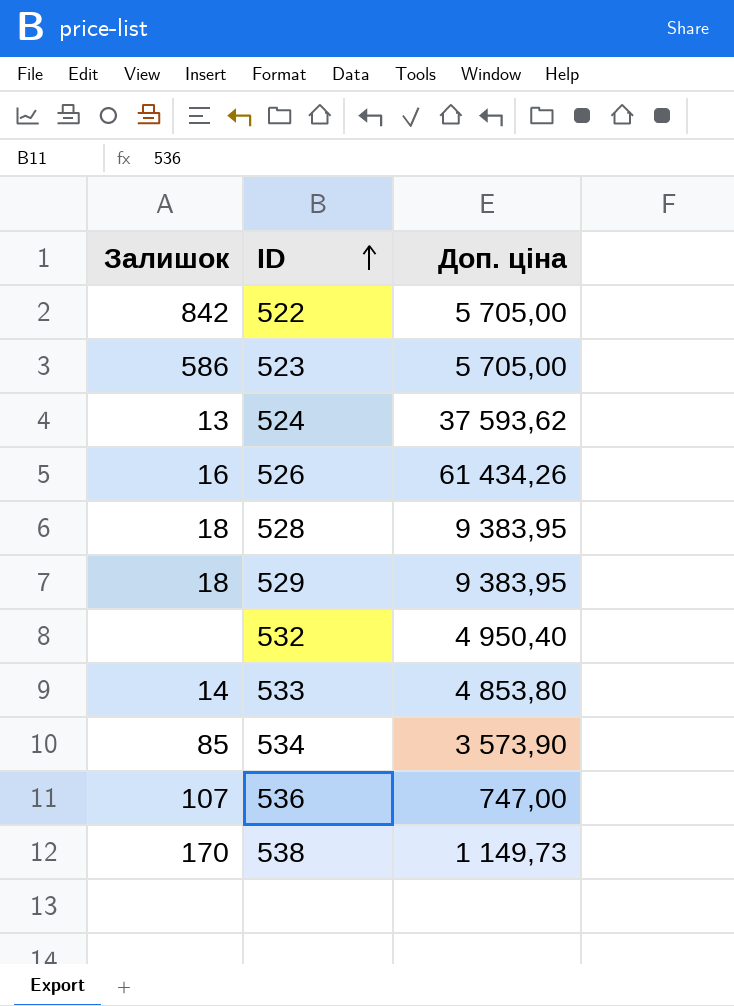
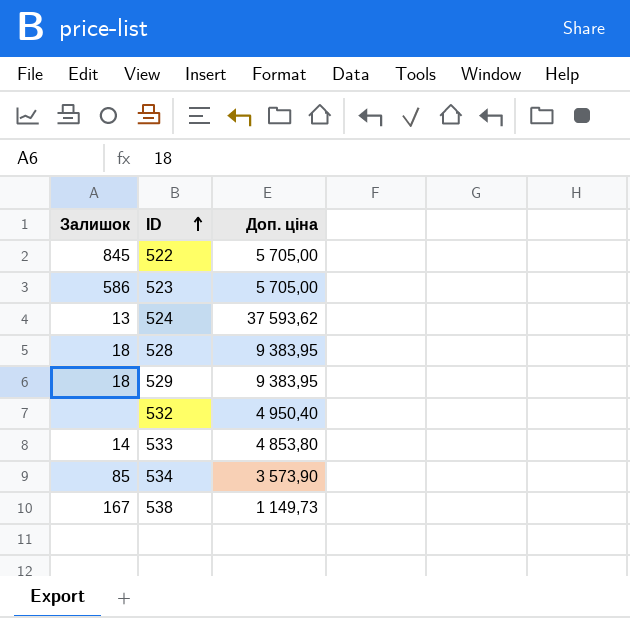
row 526: 16 | 61 434,26 -> none
row 536: 107 | 747,00 -> none
522 | Залишок: 842 -> 845
538 | Залишок: 170 -> 167

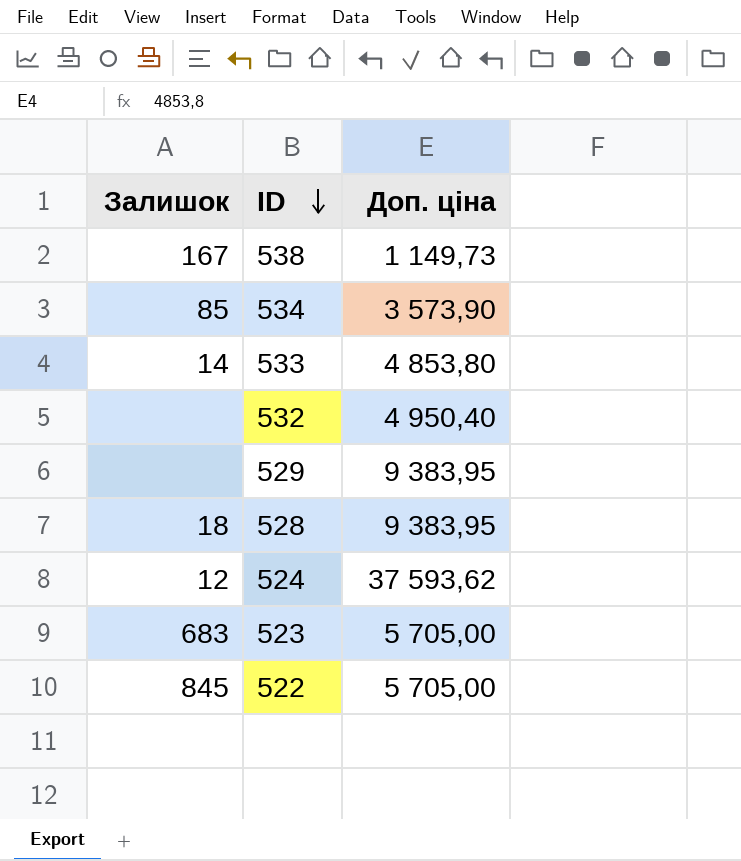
row order: ID ascending -> ID descending
529 | Залишок: 18 -> none
524 | Залишок: 13 -> 12
523 | Залишок: 586 -> 683

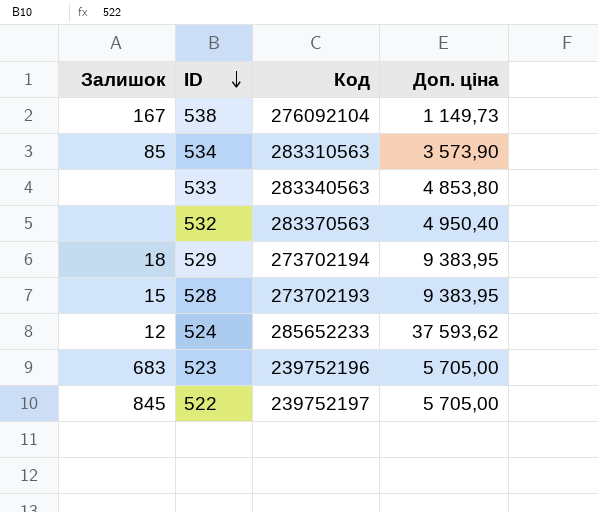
column Код | position: none -> 3
533 | Залишок: 14 -> none
529 | Залишок: none -> 18
528 | Залишок: 18 -> 15

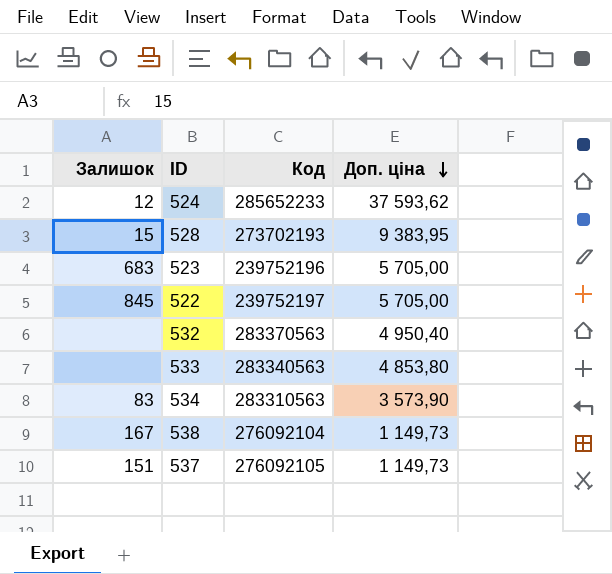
row order: ID descending -> Доп. ціна descending
row 529: 18 | 273702194 | 9 383,95 -> none
534 | Залишок: 85 -> 83
row 537: none -> 151 | 276092105 | 1 149,73

